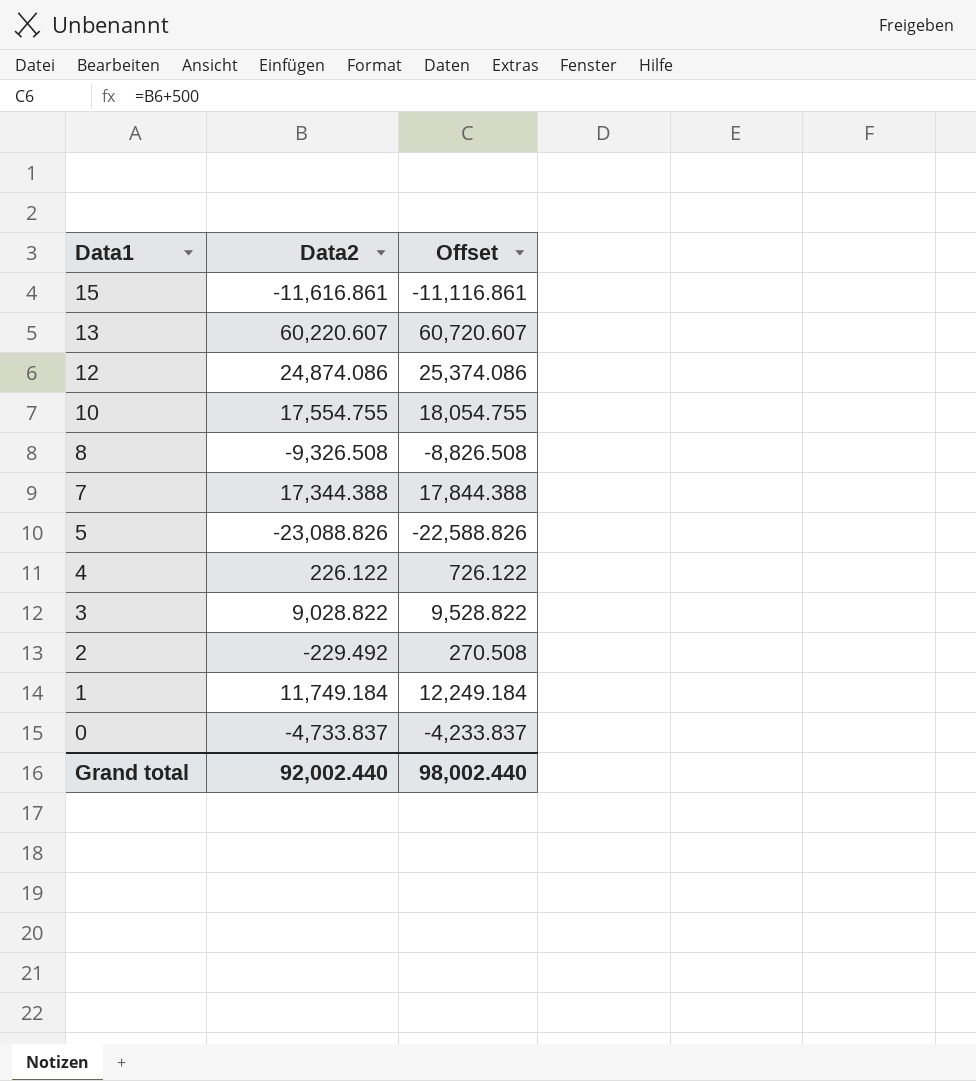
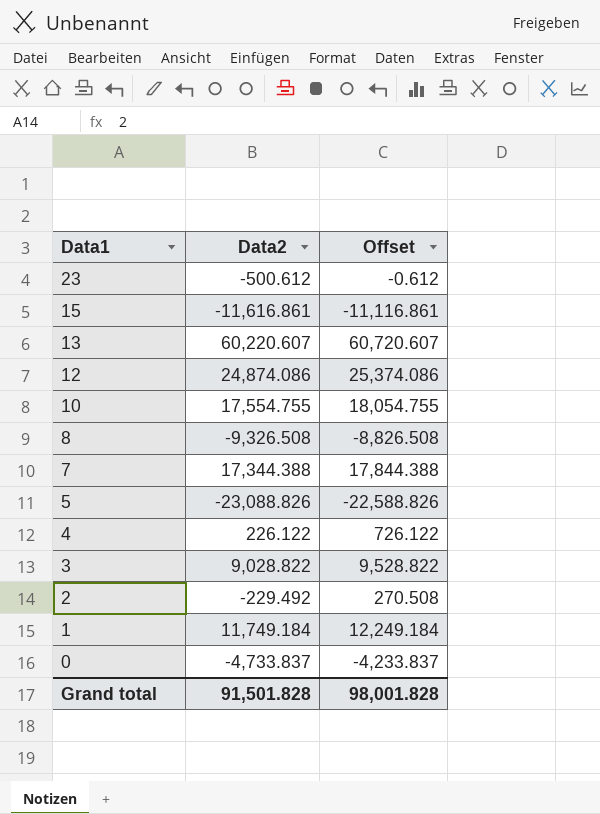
row 23: none -> -500.612 | -0.612
Grand total | Data2: 92,002.440 -> 91,501.828
Grand total | Offset: 98,002.440 -> 98,001.828

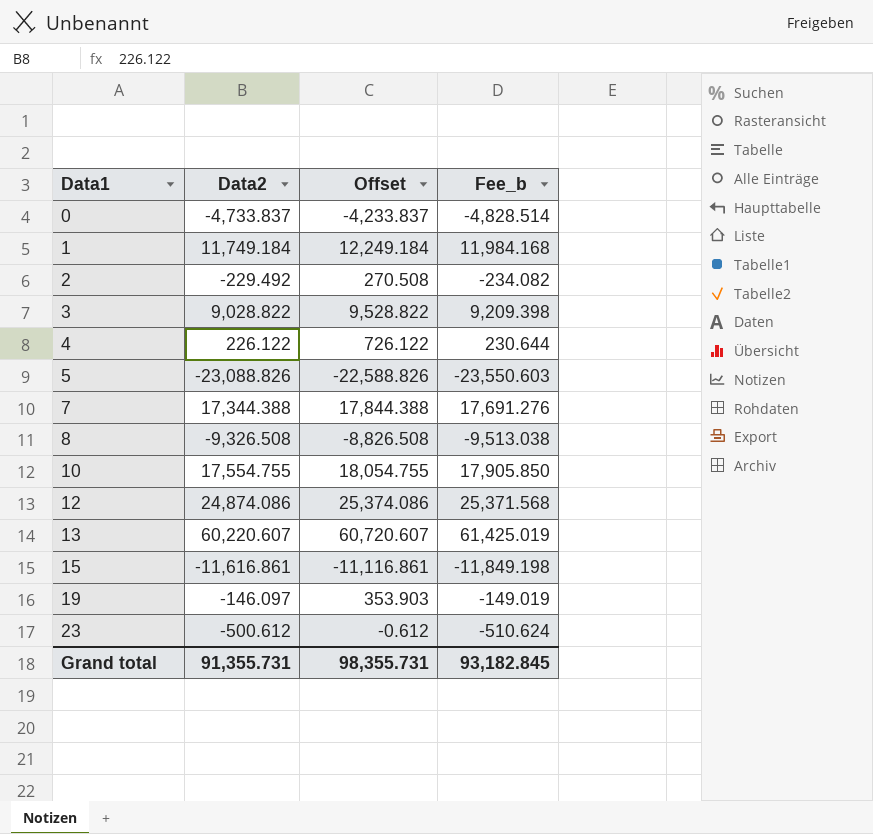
row order: Data1 descending -> Data1 ascending
column Fee_b | formula: none -> [Data2] * 1.02
row 19: none -> -146.097 | 353.903 | -149.019
Grand total | Data2: 91,501.828 -> 91,355.731
Grand total | Offset: 98,001.828 -> 98,355.731

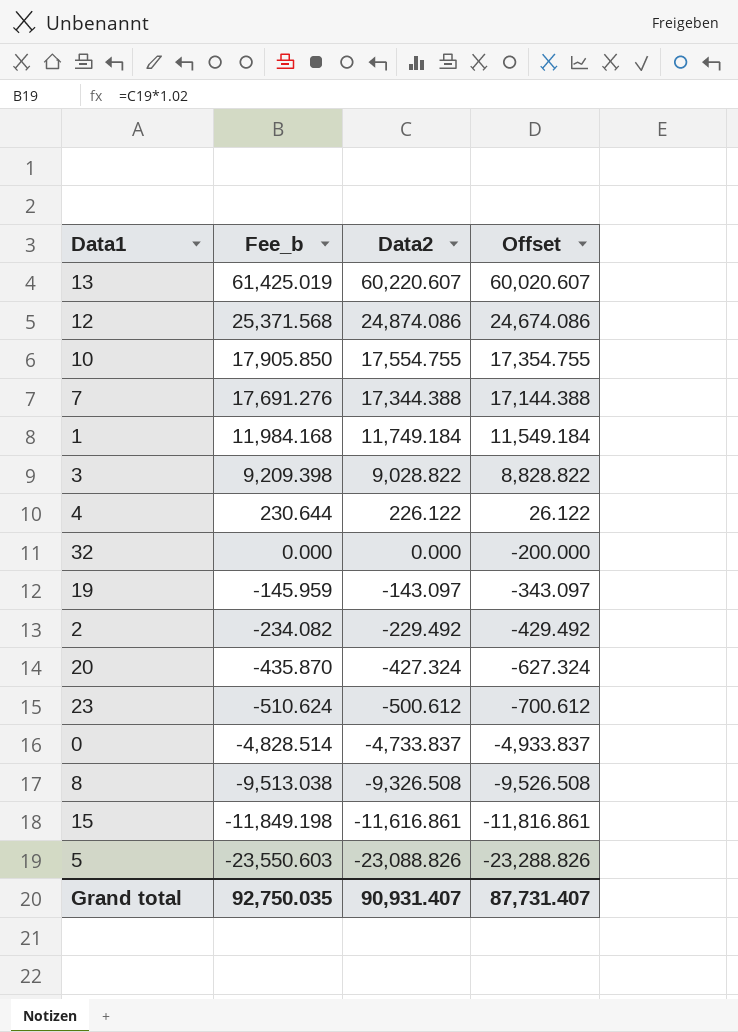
row order: Data1 ascending -> Fee_b descending
column Fee_b | position: 4 -> 2
column Offset | formula: [Data2] + 500 -> [Data2] - 200
row 32: none -> 0.000 | 0.000 | -200.000
19 | Fee_b: -149.019 -> -145.959
19 | Data2: -146.097 -> -143.097
row 20: none -> -435.870 | -427.324 | -627.324
Grand total | Fee_b: 93,182.845 -> 92,750.035
Grand total | Data2: 91,355.731 -> 90,931.407
Grand total | Offset: 98,355.731 -> 87,731.407

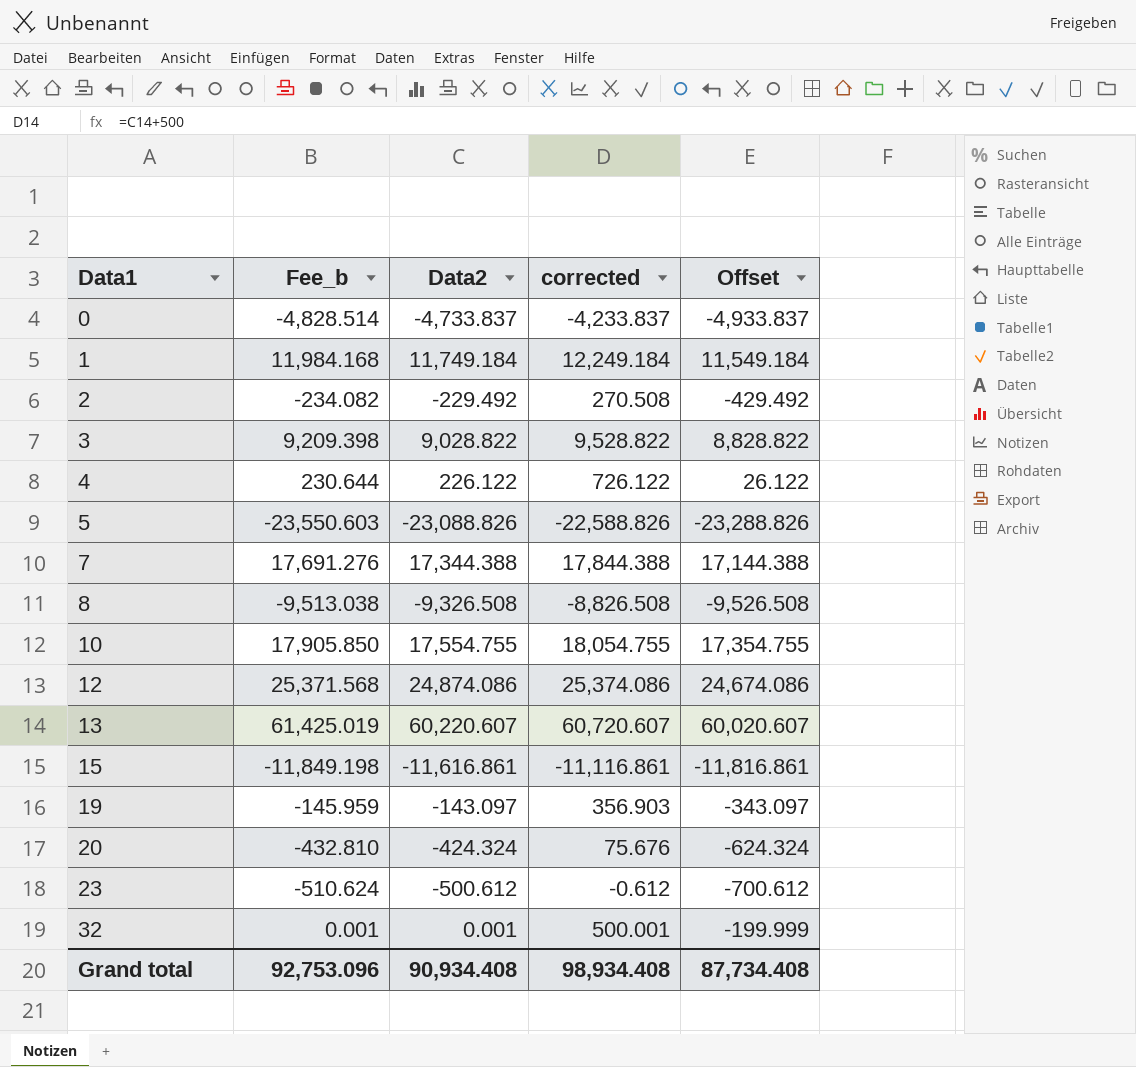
row order: Fee_b descending -> Data1 ascending
column corrected | formula: none -> [Data2] + 500
20 | Fee_b: -435.870 -> -432.810
20 | Data2: -427.324 -> -424.324
20 | Offset: -627.324 -> -624.324
32 | Fee_b: 0.000 -> 0.001
32 | Data2: 0.000 -> 0.001
32 | Offset: -200.000 -> -199.999
Grand total | Fee_b: 92,750.035 -> 92,753.096
Grand total | Data2: 90,931.407 -> 90,934.408
Grand total | Offset: 87,731.407 -> 87,734.408

